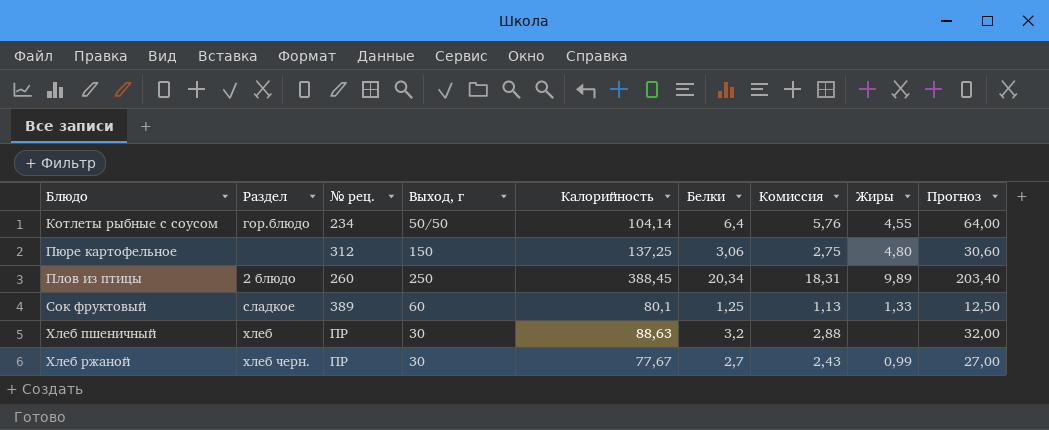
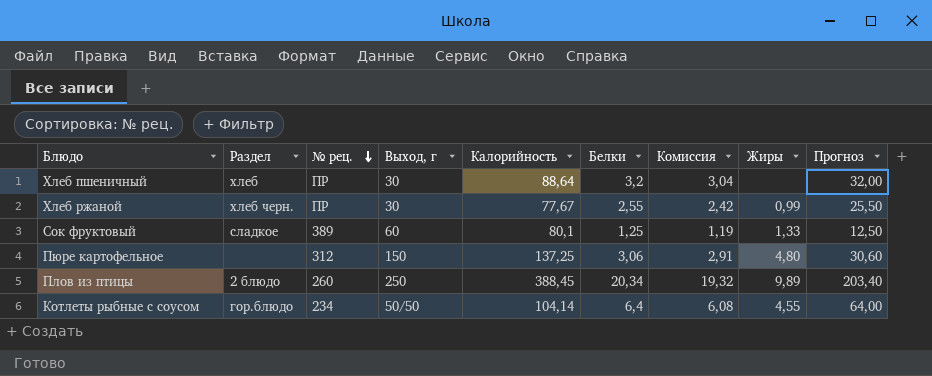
row order: none -> № рец. descending
column Комиссия | formula: [Белки] * 0,9 -> [Белки] * 0,95
Хлеб пшеничный | Калорийность: 88,63 -> 88,64
Хлеб ржаной | Белки: 2,7 -> 2,55
Хлеб ржаной | Прогноз: 27,00 -> 25,50

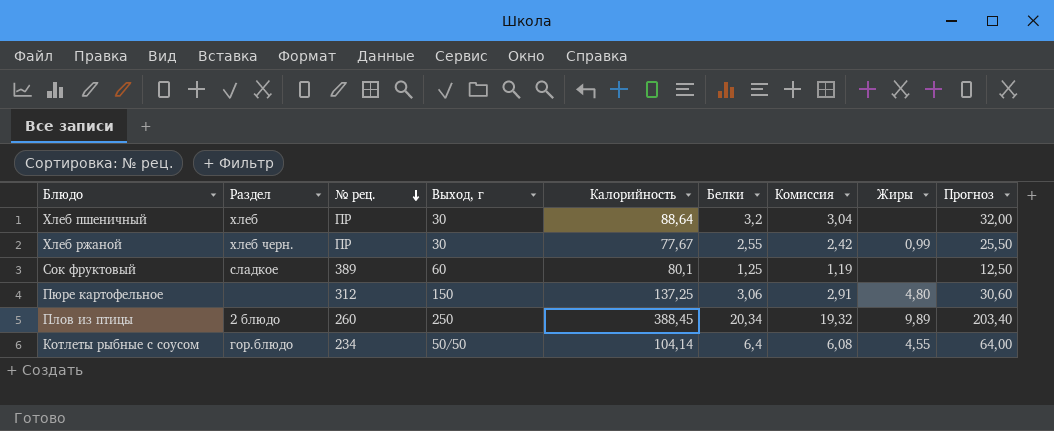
Сок фруктовый | Жиры: 1,33 -> none

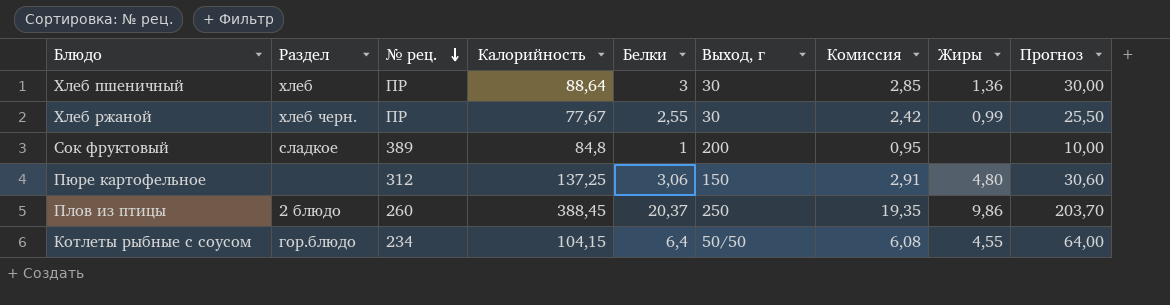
column Выход, г | position: 4 -> 6
Хлеб пшеничный | Белки: 3,2 -> 3
Хлеб пшеничный | Комиссия: 3,04 -> 2,85
Хлеб пшеничный | Жиры: none -> 1,36
Хлеб пшеничный | Прогноз: 32,00 -> 30,00
Сок фруктовый | Калорийность: 80,1 -> 84,8
Сок фруктовый | Белки: 1,25 -> 1
Сок фруктовый | Выход, г: 60 -> 200
Сок фруктовый | Комиссия: 1,19 -> 0,95
Сок фруктовый | Прогноз: 12,50 -> 10,00
Плов из птицы | Белки: 20,34 -> 20,37
Плов из птицы | Комиссия: 19,32 -> 19,35
Плов из птицы | Жиры: 9,89 -> 9,86
Плов из птицы | Прогноз: 203,40 -> 203,70
Котлеты рыбные с соусом | Калорийность: 104,14 -> 104,15

